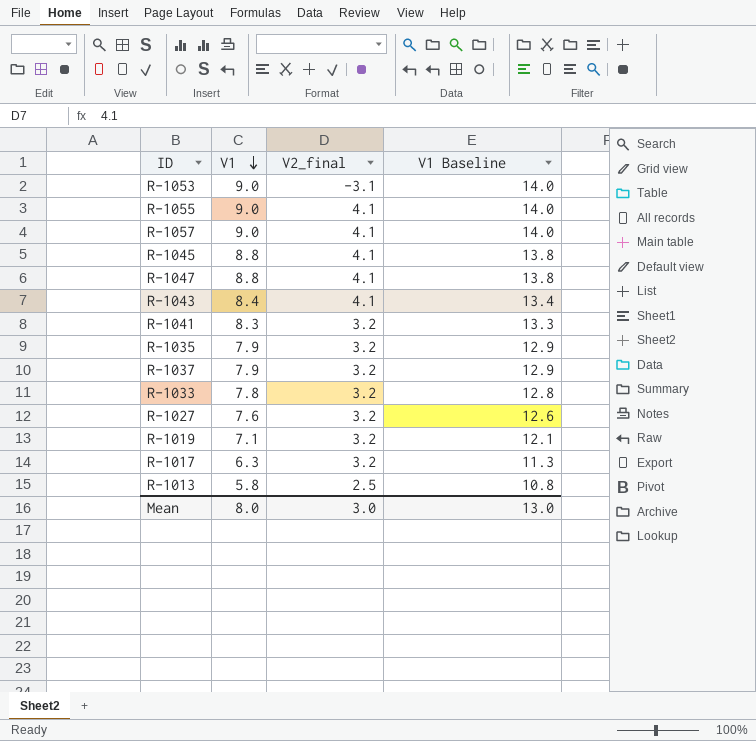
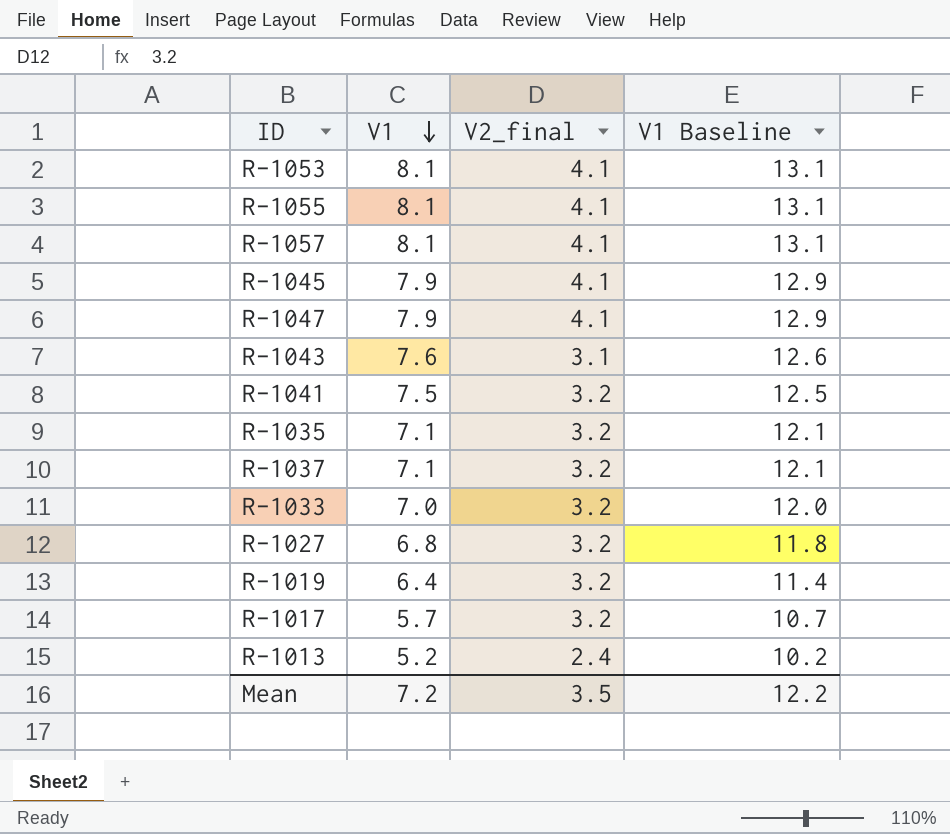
R-1053 | V1: 9.0 -> 8.1
R-1053 | V2_final: -3.1 -> 4.1
R-1053 | V1 Baseline: 14.0 -> 13.1
R-1055 | V1: 9.0 -> 8.1
R-1055 | V1 Baseline: 14.0 -> 13.1
R-1057 | V1: 9.0 -> 8.1
R-1057 | V1 Baseline: 14.0 -> 13.1
R-1045 | V1: 8.8 -> 7.9
R-1045 | V1 Baseline: 13.8 -> 12.9
R-1047 | V1: 8.8 -> 7.9
R-1047 | V1 Baseline: 13.8 -> 12.9
R-1043 | V1: 8.4 -> 7.6
R-1043 | V2_final: 4.1 -> 3.1
R-1043 | V1 Baseline: 13.4 -> 12.6
R-1041 | V1: 8.3 -> 7.5
R-1041 | V1 Baseline: 13.3 -> 12.5
R-1035 | V1: 7.9 -> 7.1
R-1035 | V1 Baseline: 12.9 -> 12.1
R-1037 | V1: 7.9 -> 7.1
R-1037 | V1 Baseline: 12.9 -> 12.1
R-1033 | V1: 7.8 -> 7.0
R-1033 | V1 Baseline: 12.8 -> 12.0
R-1027 | V1: 7.6 -> 6.8
R-1027 | V1 Baseline: 12.6 -> 11.8
R-1019 | V1: 7.1 -> 6.4
R-1019 | V1 Baseline: 12.1 -> 11.4
R-1017 | V1: 6.3 -> 5.7
R-1017 | V1 Baseline: 11.3 -> 10.7
R-1013 | V1: 5.8 -> 5.2
R-1013 | V2_final: 2.5 -> 2.4
R-1013 | V1 Baseline: 10.8 -> 10.2
Mean | V1: 8.0 -> 7.2
Mean | V2_final: 3.0 -> 3.5
Mean | V1 Baseline: 13.0 -> 12.2

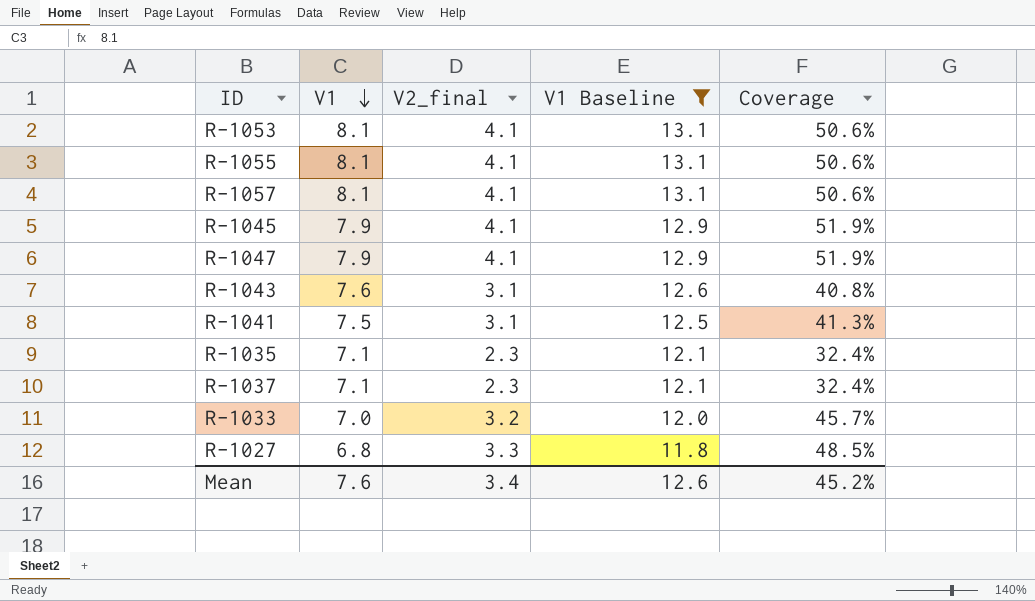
filter: none -> V1 Baseline >= 11.8
column Coverage | formula: none -> [V2_final] / [V1]
R-1041 | V2_final: 3.2 -> 3.1
R-1035 | V2_final: 3.2 -> 2.3
R-1037 | V2_final: 3.2 -> 2.3
R-1027 | V2_final: 3.2 -> 3.3
Mean | V1: 7.2 -> 7.6
Mean | V2_final: 3.5 -> 3.4
Mean | V1 Baseline: 12.2 -> 12.6

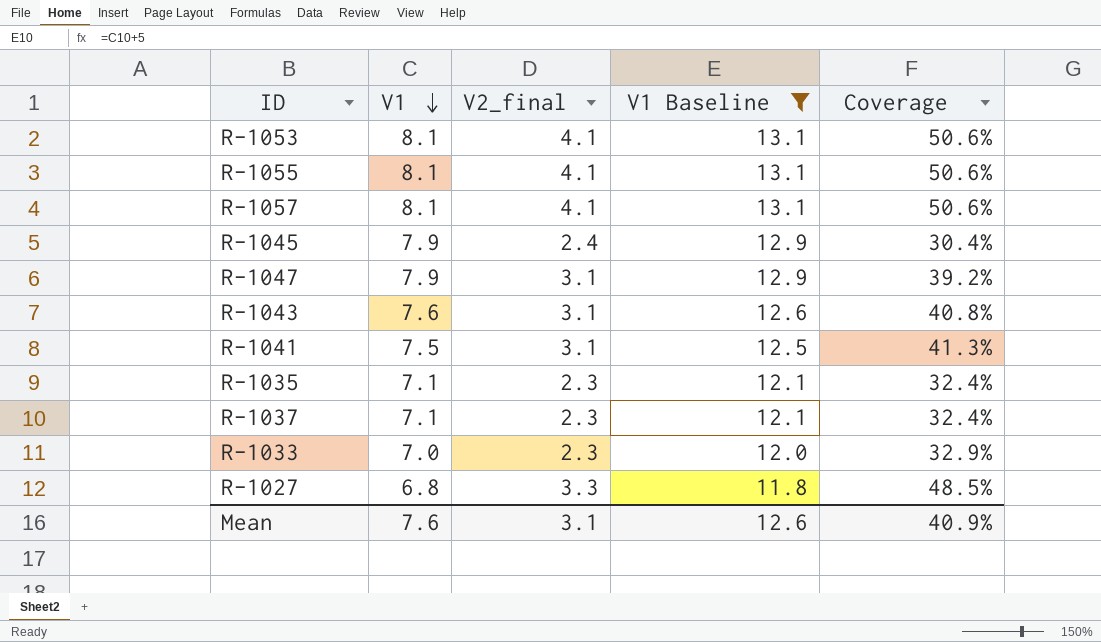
R-1045 | V2_final: 4.1 -> 2.4
R-1045 | Coverage: 51.9% -> 30.4%
R-1047 | V2_final: 4.1 -> 3.1
R-1047 | Coverage: 51.9% -> 39.2%
R-1033 | V2_final: 3.2 -> 2.3
R-1033 | Coverage: 45.7% -> 32.9%
Mean | V2_final: 3.4 -> 3.1
Mean | Coverage: 45.2% -> 40.9%

